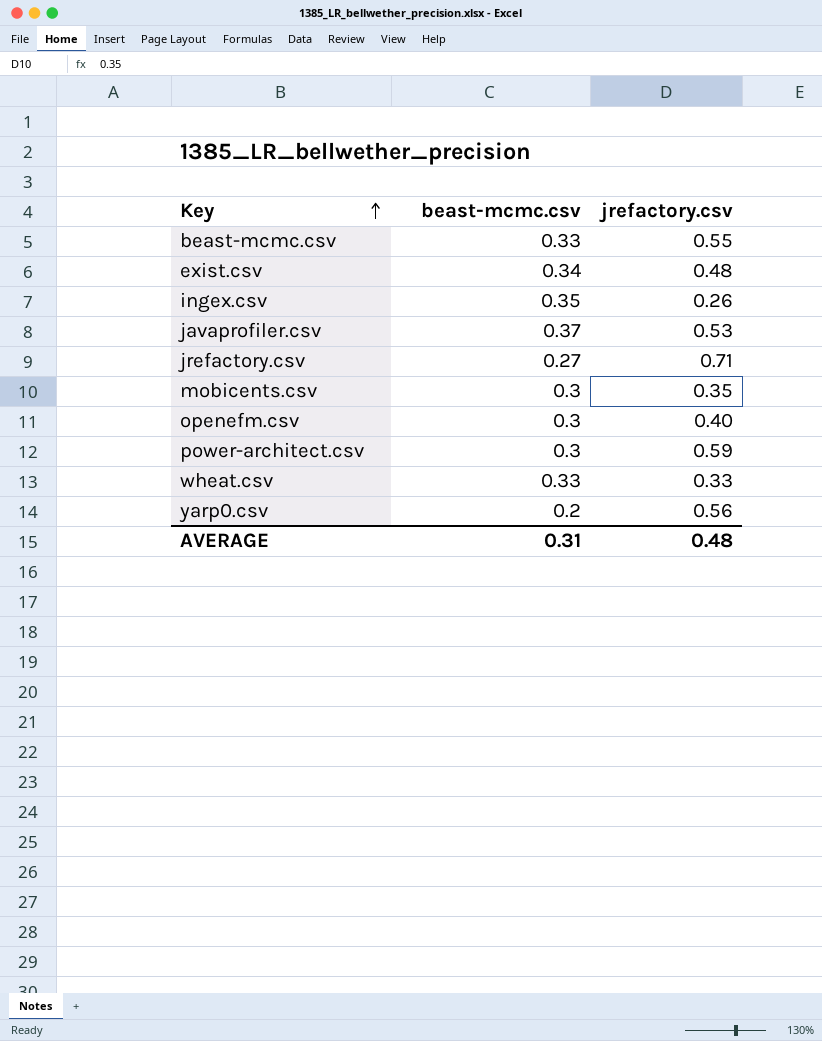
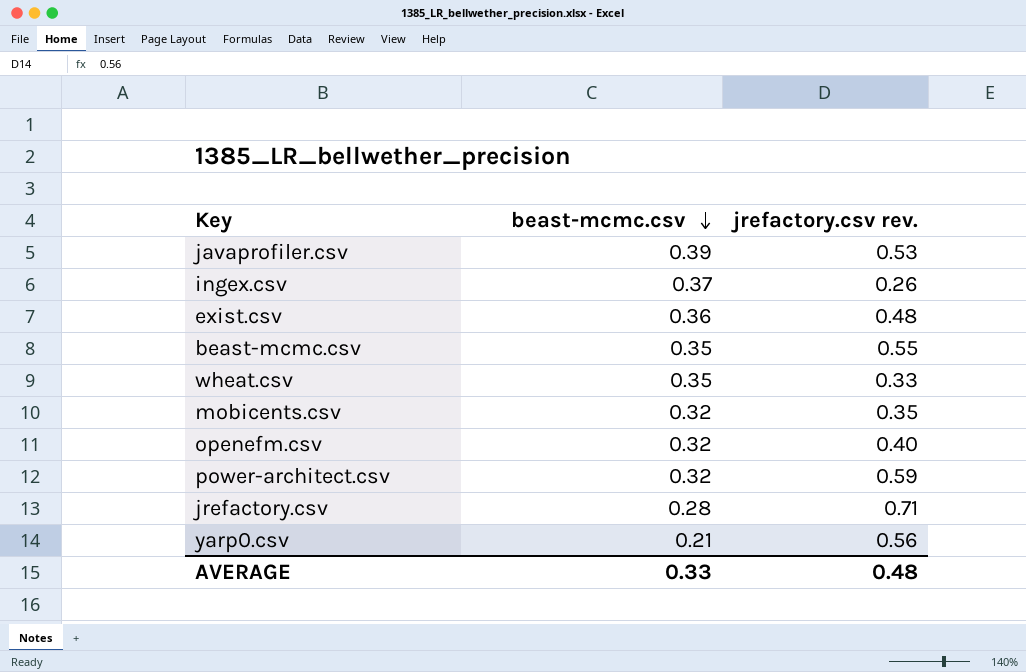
row order: Key ascending -> beast-mcmc.csv descending
column name: jrefactory.csv -> jrefactory.csv rev.
javaprofiler.csv | beast-mcmc.csv: 0.37 -> 0.39
ingex.csv | beast-mcmc.csv: 0.35 -> 0.37
exist.csv | beast-mcmc.csv: 0.34 -> 0.36
beast-mcmc.csv | beast-mcmc.csv: 0.33 -> 0.35
wheat.csv | beast-mcmc.csv: 0.33 -> 0.35
mobicents.csv | beast-mcmc.csv: 0.3 -> 0.32
openefm.csv | beast-mcmc.csv: 0.3 -> 0.32
power-architect.csv | beast-mcmc.csv: 0.3 -> 0.32
jrefactory.csv | beast-mcmc.csv: 0.27 -> 0.28
yarp0.csv | beast-mcmc.csv: 0.2 -> 0.21
AVERAGE | beast-mcmc.csv: 0.31 -> 0.33

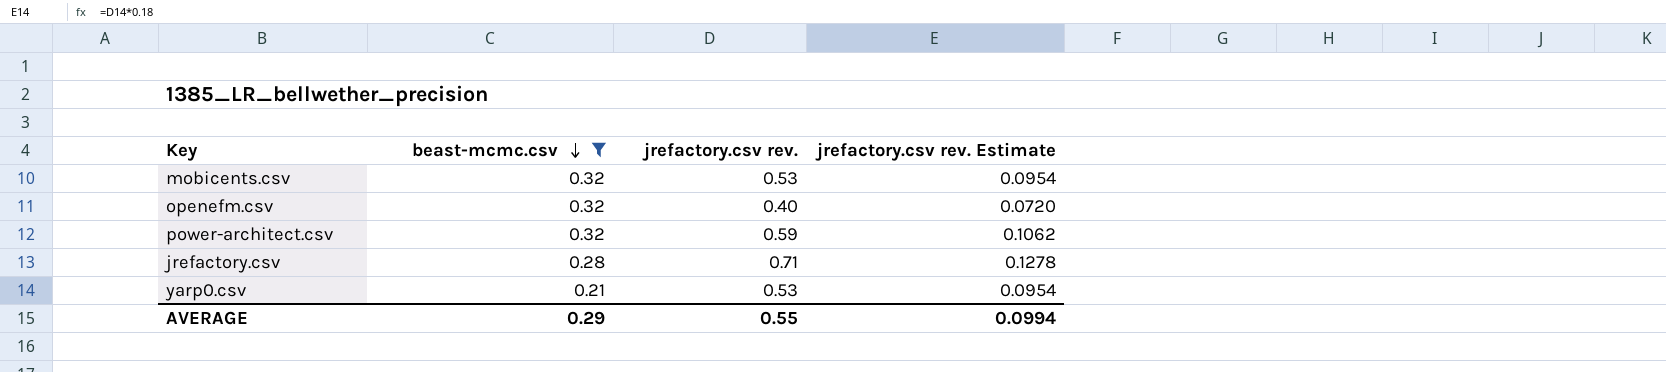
filter: none -> beast-mcmc.csv <= 0.32
column jrefactory.csv rev. Estimate | formula: none -> [jrefactory.csv rev.] * 0.18
mobicents.csv | jrefactory.csv rev.: 0.35 -> 0.53
yarp0.csv | jrefactory.csv rev.: 0.56 -> 0.53
AVERAGE | beast-mcmc.csv: 0.33 -> 0.29
AVERAGE | jrefactory.csv rev.: 0.48 -> 0.55

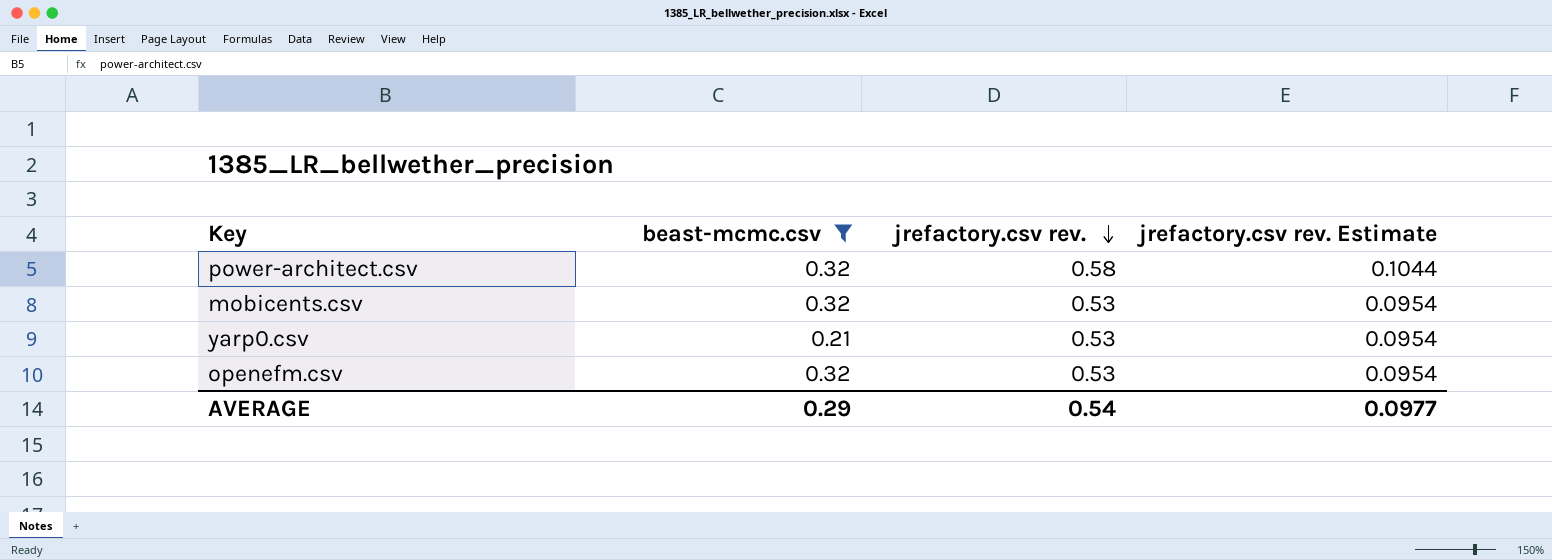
row order: beast-mcmc.csv descending -> jrefactory.csv rev. descending
row jrefactory.csv: 0.28 | 0.71 | 0.1278 -> none
power-architect.csv | jrefactory.csv rev.: 0.59 -> 0.58
power-architect.csv | jrefactory.csv rev. Estimate: 0.1062 -> 0.1044
openefm.csv | jrefactory.csv rev.: 0.40 -> 0.53
openefm.csv | jrefactory.csv rev. Estimate: 0.0720 -> 0.0954
AVERAGE | jrefactory.csv rev.: 0.55 -> 0.54
AVERAGE | jrefactory.csv rev. Estimate: 0.0994 -> 0.0977

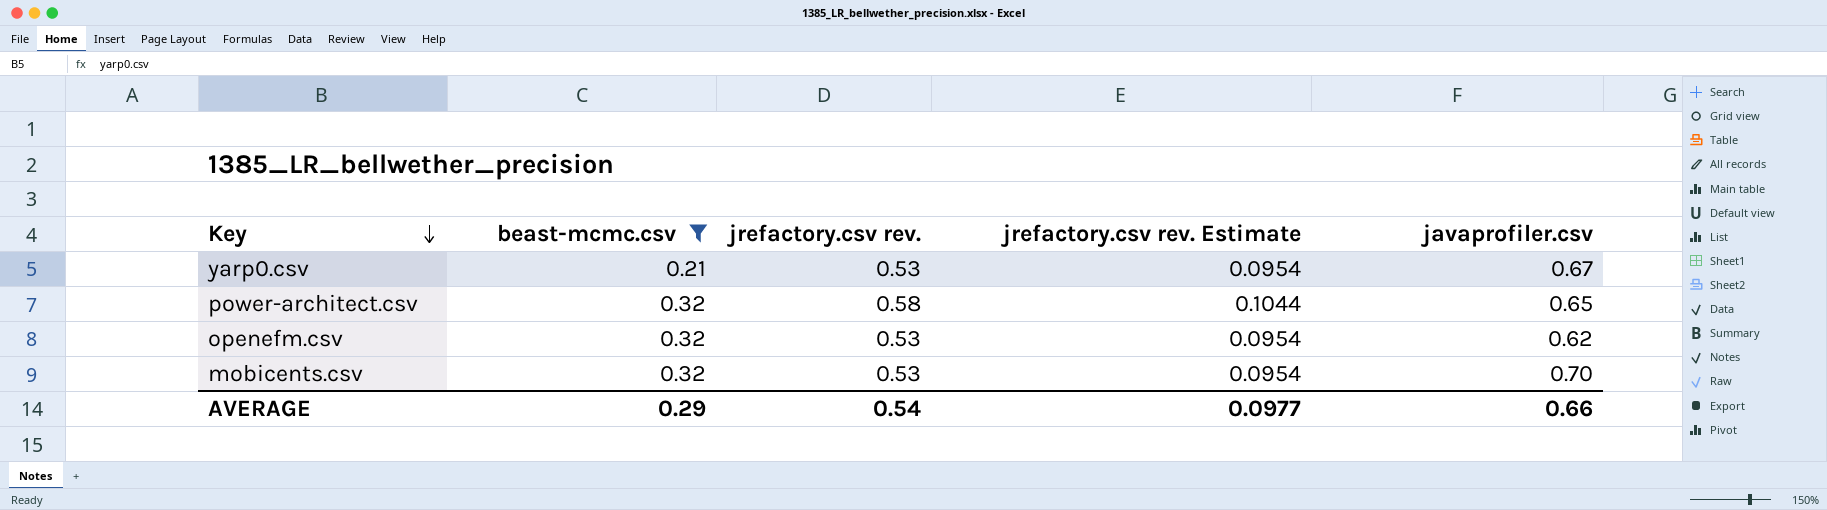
row order: jrefactory.csv rev. descending -> Key descending
column javaprofiler.csv | position: none -> 5

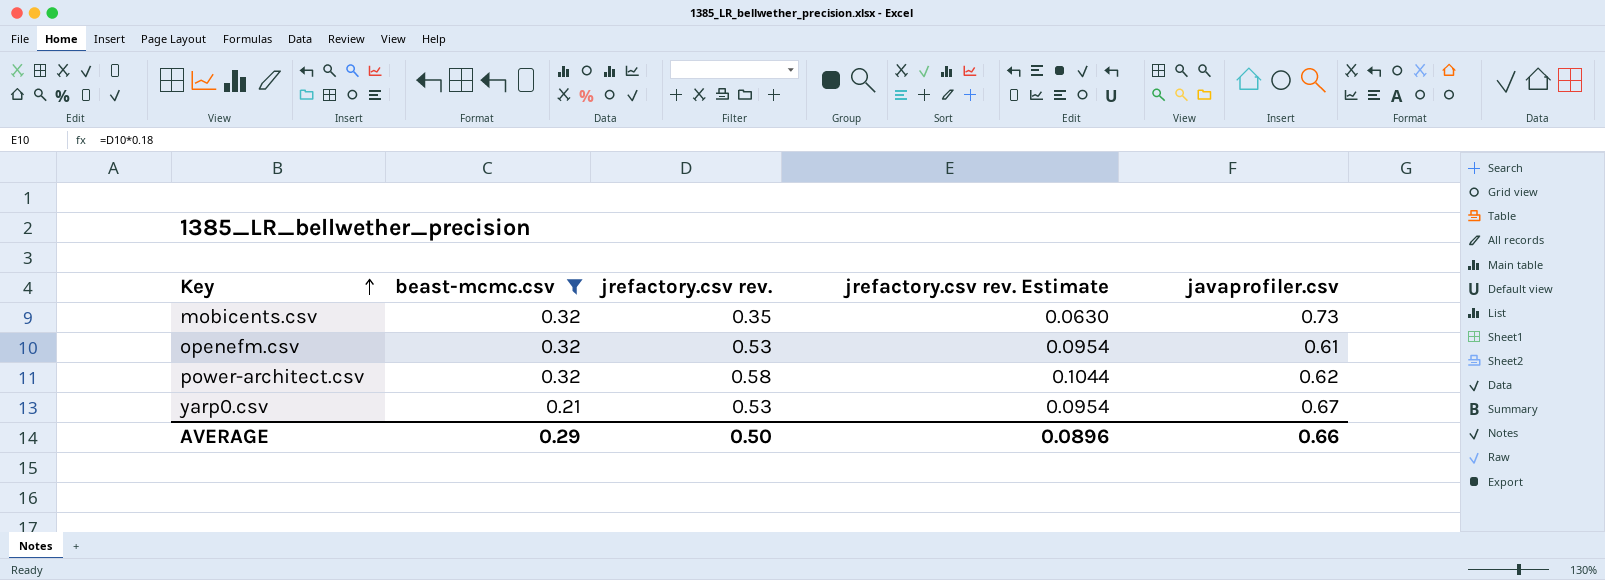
row order: Key descending -> Key ascending
mobicents.csv | jrefactory.csv rev.: 0.53 -> 0.35
mobicents.csv | jrefactory.csv rev. Estimate: 0.0954 -> 0.0630
mobicents.csv | javaprofiler.csv: 0.70 -> 0.73
openefm.csv | javaprofiler.csv: 0.62 -> 0.61
power-architect.csv | javaprofiler.csv: 0.65 -> 0.62
AVERAGE | jrefactory.csv rev.: 0.54 -> 0.50
AVERAGE | jrefactory.csv rev. Estimate: 0.0977 -> 0.0896

